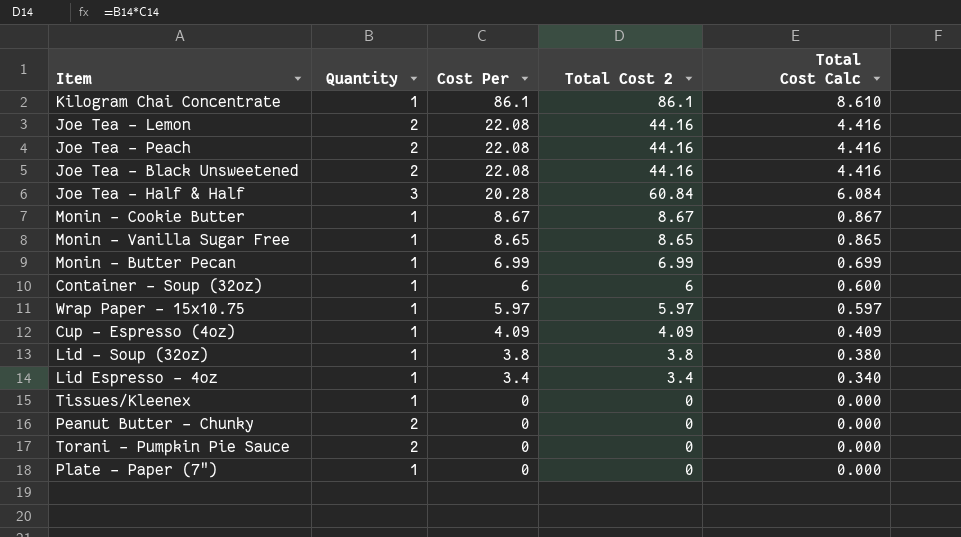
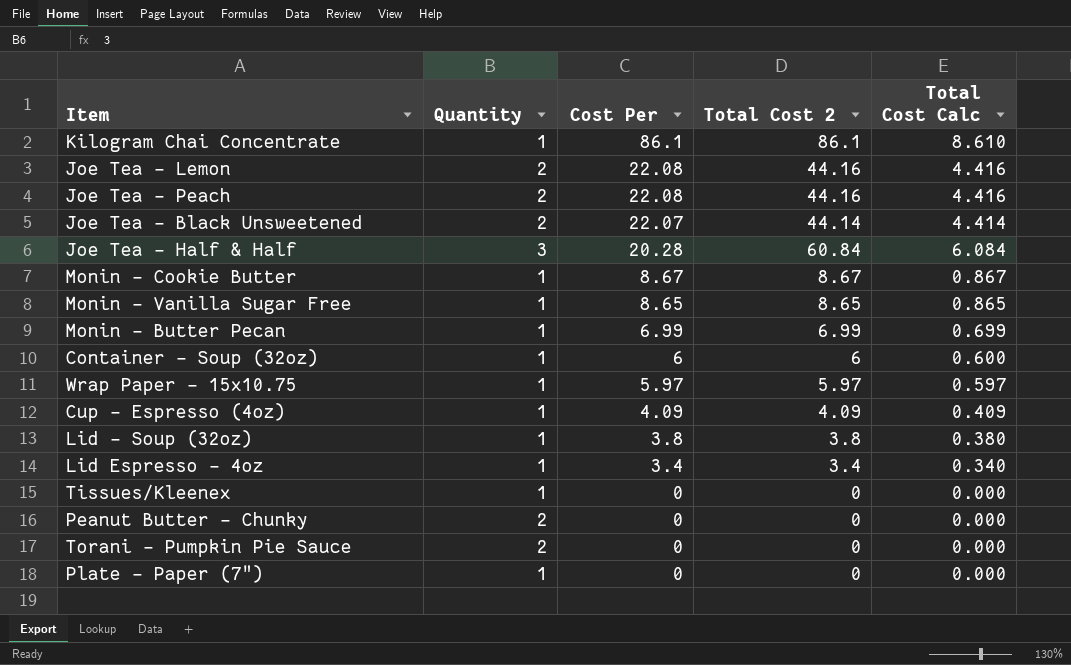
Joe Tea - Black Unsweetened | Cost Per: 22.08 -> 22.07
Joe Tea - Black Unsweetened | Total Cost 2: 44.16 -> 44.14
Joe Tea - Black Unsweetened | Total Cost Calc: 4.416 -> 4.414

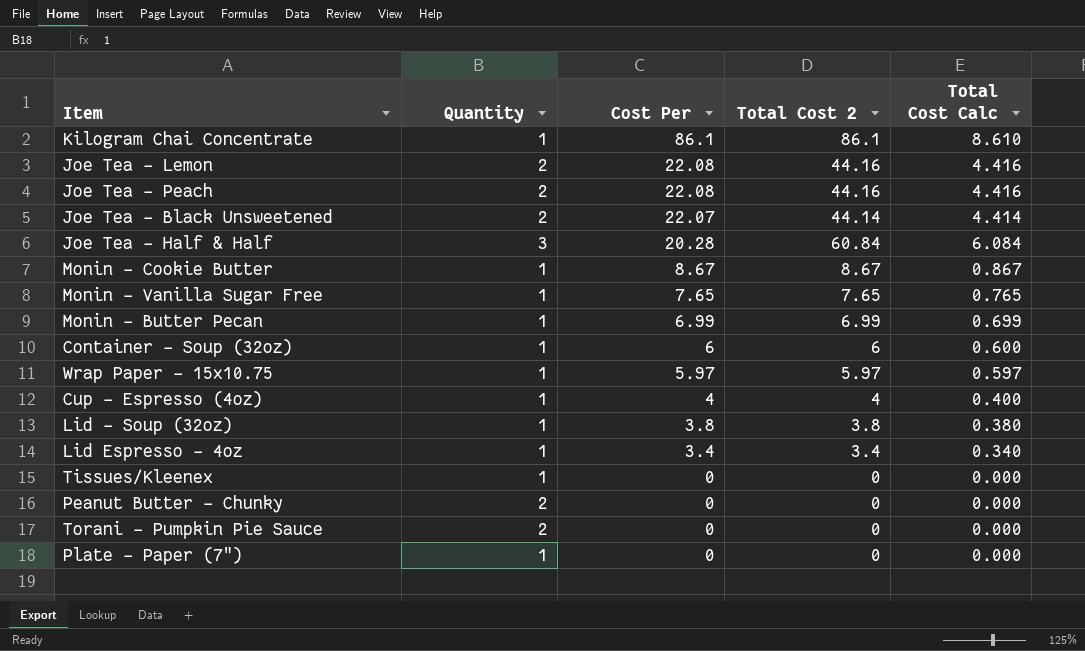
Monin - Vanilla Sugar Free | Cost Per: 8.65 -> 7.65
Monin - Vanilla Sugar Free | Total Cost 2: 8.65 -> 7.65
Monin - Vanilla Sugar Free | Total Cost Calc: 0.865 -> 0.765
Cup - Espresso (4oz) | Cost Per: 4.09 -> 4
Cup - Espresso (4oz) | Total Cost 2: 4.09 -> 4
Cup - Espresso (4oz) | Total Cost Calc: 0.409 -> 0.400

